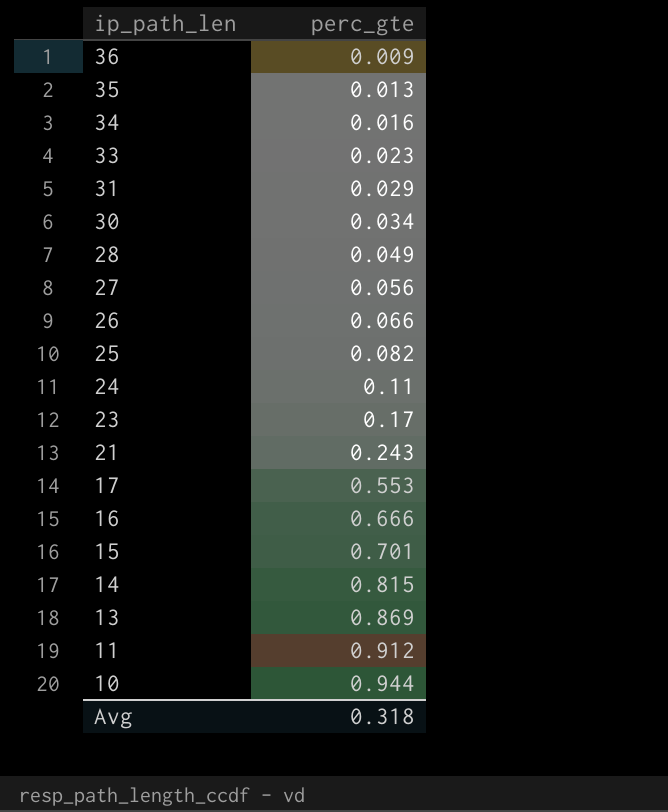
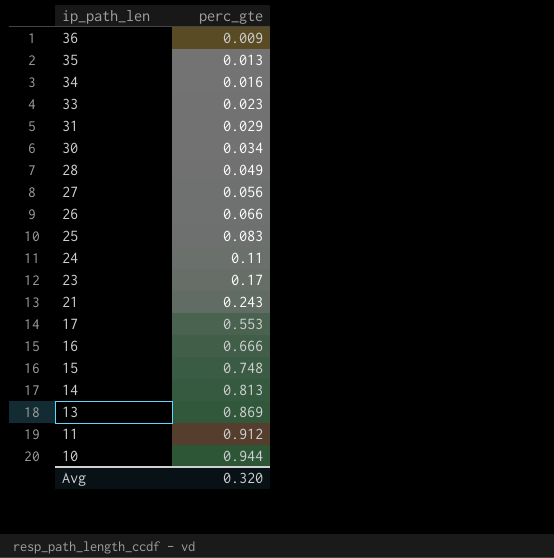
25 | perc_gte: 0.082 -> 0.083
15 | perc_gte: 0.701 -> 0.748
14 | perc_gte: 0.815 -> 0.813
Avg | perc_gte: 0.318 -> 0.320

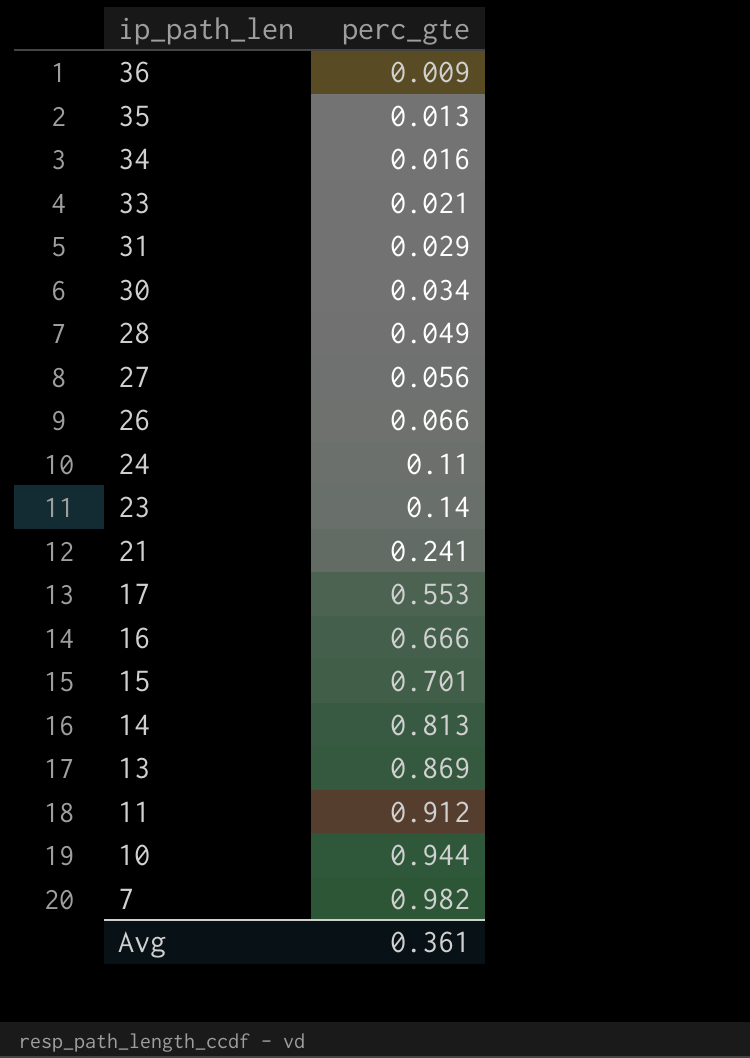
row 25: 0.083 -> none
33 | perc_gte: 0.023 -> 0.021
23 | perc_gte: 0.17 -> 0.14
21 | perc_gte: 0.243 -> 0.241
15 | perc_gte: 0.748 -> 0.701
row 7: none -> 0.982
Avg | perc_gte: 0.320 -> 0.361

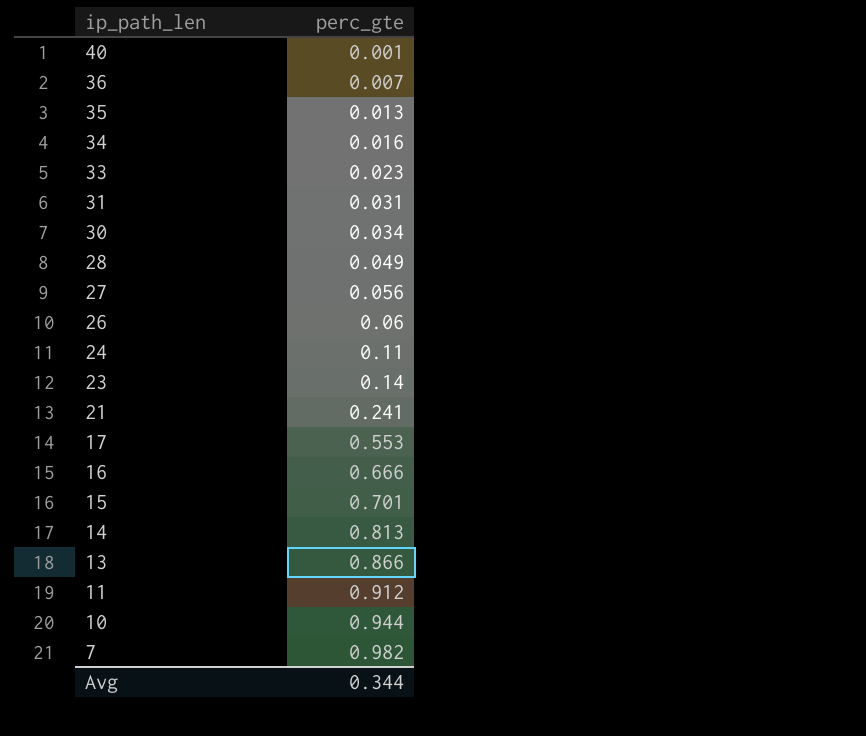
row 40: none -> 0.001
36 | perc_gte: 0.009 -> 0.007
33 | perc_gte: 0.021 -> 0.023
31 | perc_gte: 0.029 -> 0.031
26 | perc_gte: 0.066 -> 0.06
13 | perc_gte: 0.869 -> 0.866
Avg | perc_gte: 0.361 -> 0.344

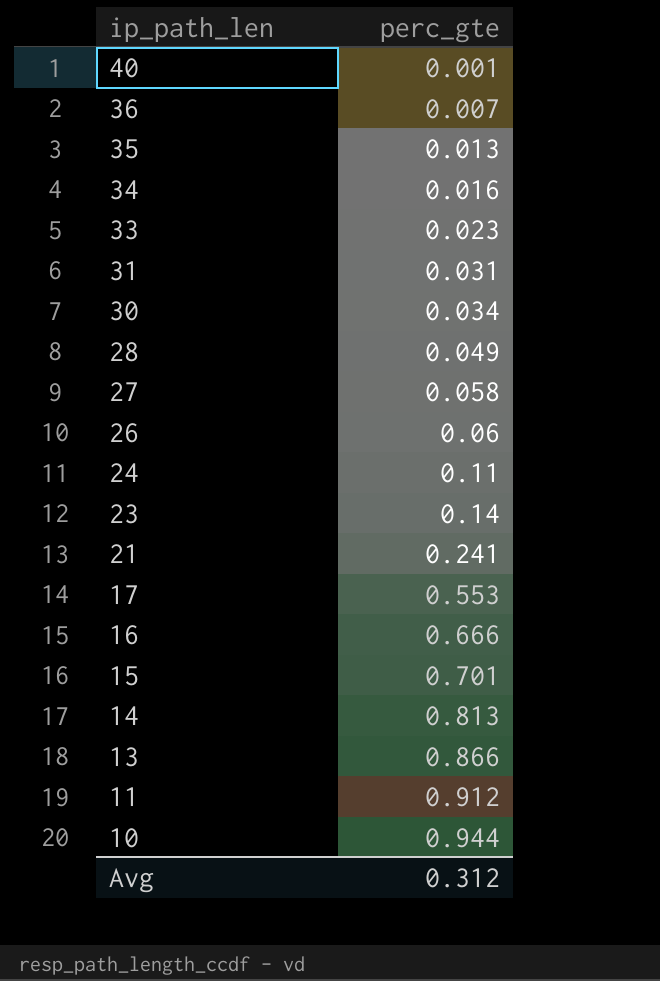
row 7: 0.982 -> none
27 | perc_gte: 0.056 -> 0.058
Avg | perc_gte: 0.344 -> 0.312

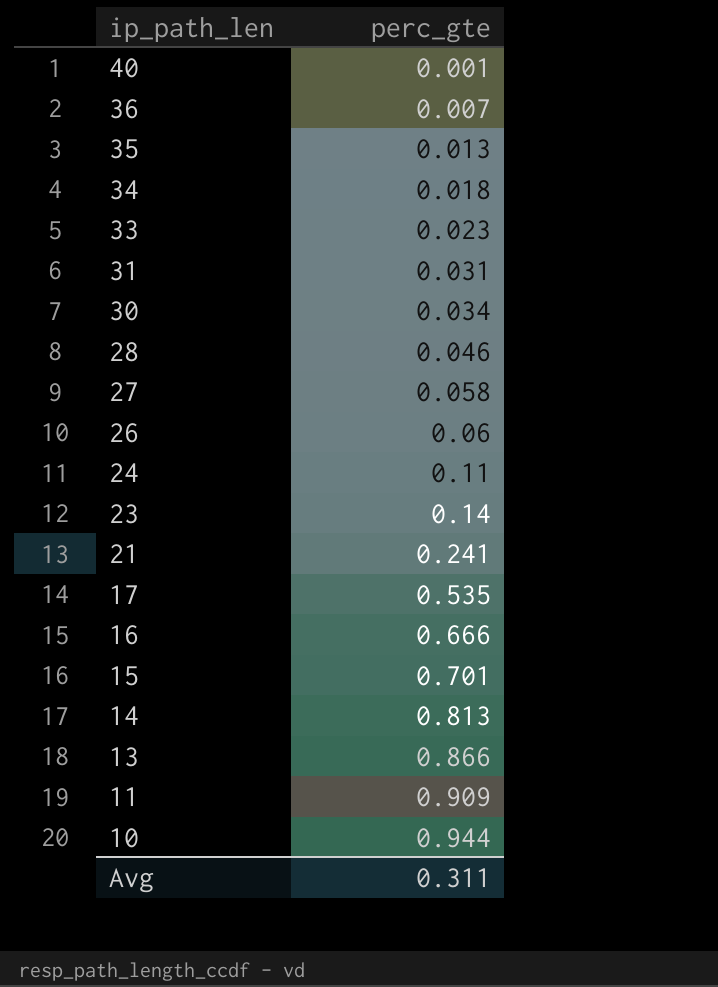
34 | perc_gte: 0.016 -> 0.018
28 | perc_gte: 0.049 -> 0.046
17 | perc_gte: 0.553 -> 0.535
11 | perc_gte: 0.912 -> 0.909
Avg | perc_gte: 0.312 -> 0.311

